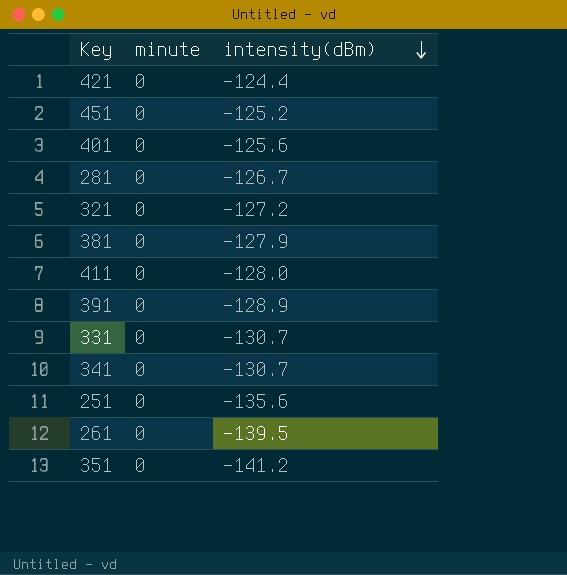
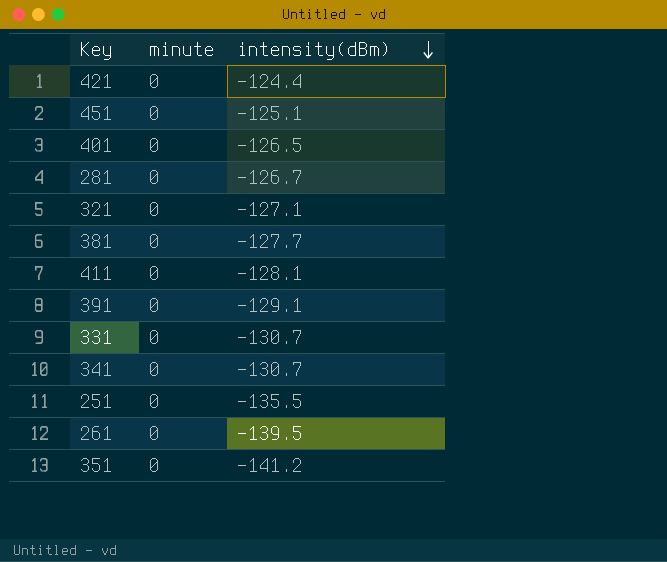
451 | intensity(dBm): -125.2 -> -125.1
401 | intensity(dBm): -125.6 -> -126.5
321 | intensity(dBm): -127.2 -> -127.1
381 | intensity(dBm): -127.9 -> -127.7
411 | intensity(dBm): -128.0 -> -128.1
391 | intensity(dBm): -128.9 -> -129.1
251 | intensity(dBm): -135.6 -> -135.5

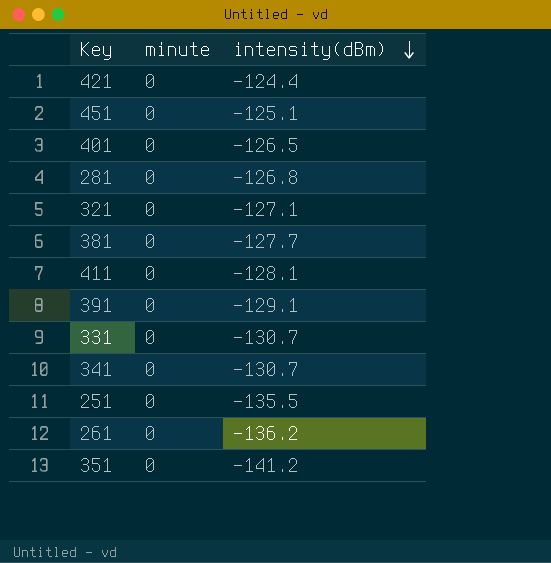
281 | intensity(dBm): -126.7 -> -126.8
261 | intensity(dBm): -139.5 -> -136.2

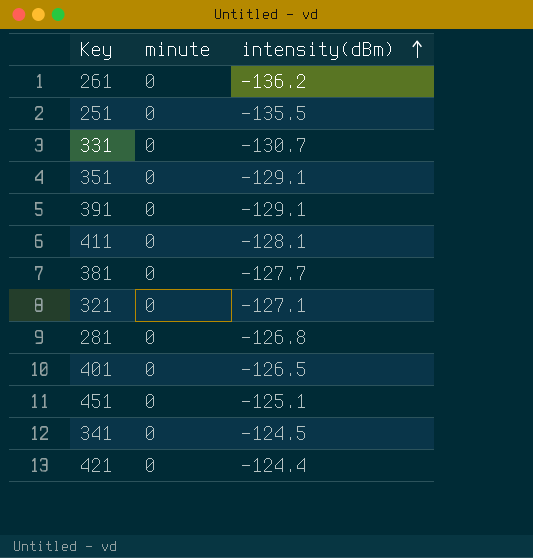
row order: intensity(dBm) descending -> intensity(dBm) ascending
351 | intensity(dBm): -141.2 -> -129.1
341 | intensity(dBm): -130.7 -> -124.5

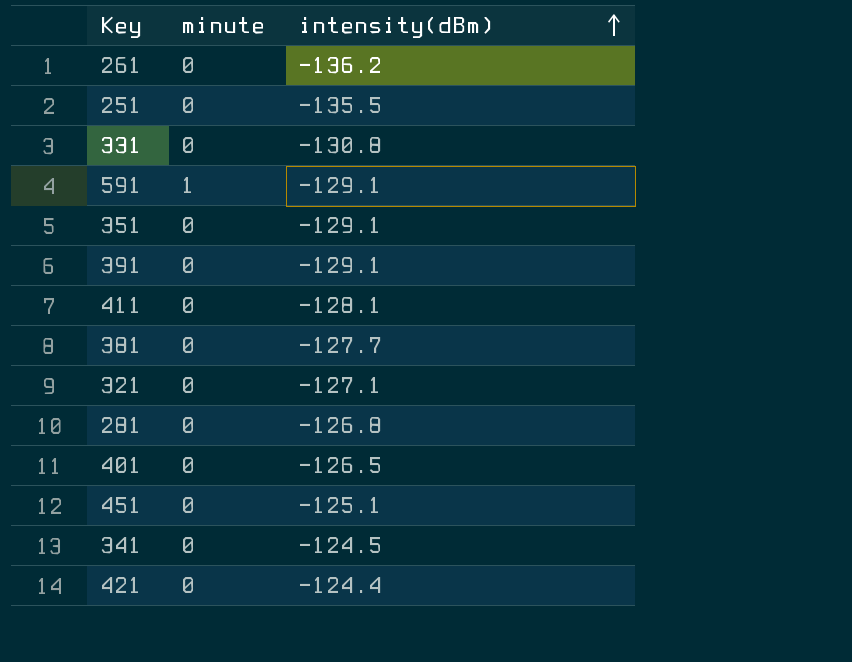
331 | intensity(dBm): -130.7 -> -130.8
row 591: none -> 1 | -129.1

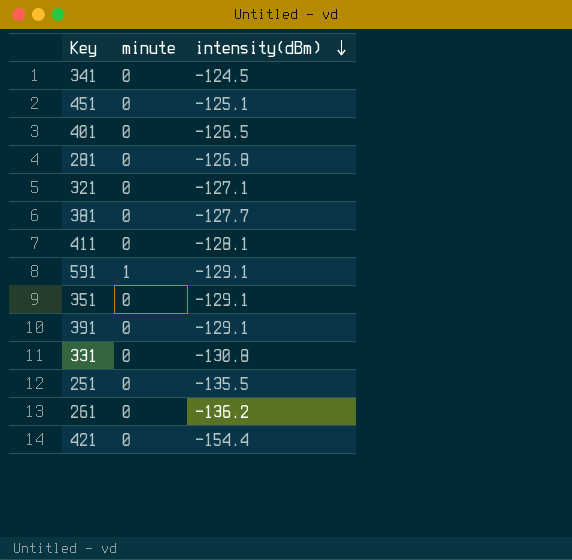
row order: intensity(dBm) ascending -> intensity(dBm) descending
421 | intensity(dBm): -124.4 -> -154.4

